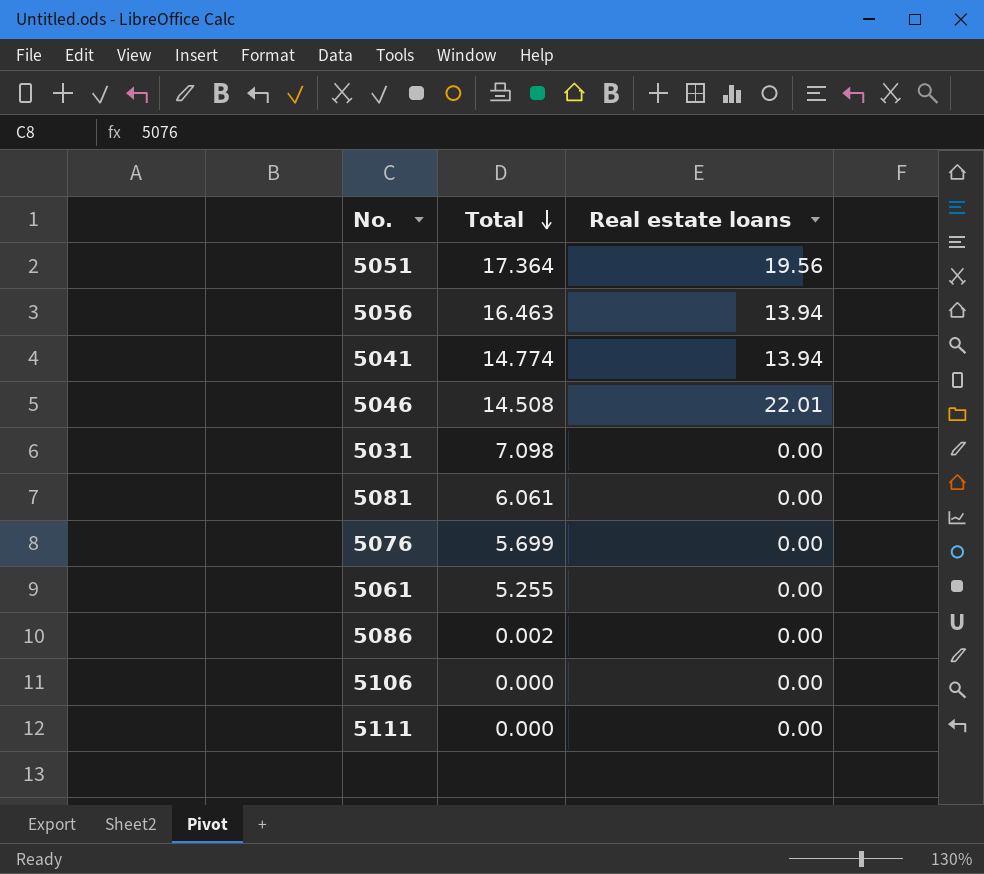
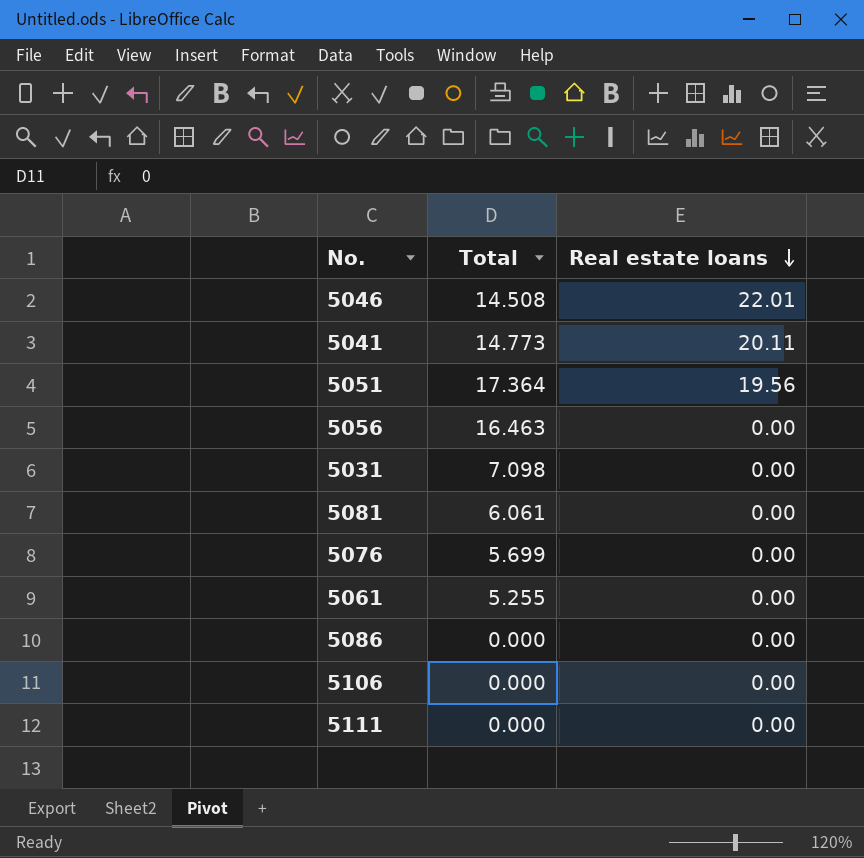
row order: Total descending -> Real estate loans descending
5041 | Total: 14.774 -> 14.773
5041 | Real estate loans: 13.94 -> 20.11
5056 | Real estate loans: 13.94 -> 0.00
5086 | Total: 0.002 -> 0.000

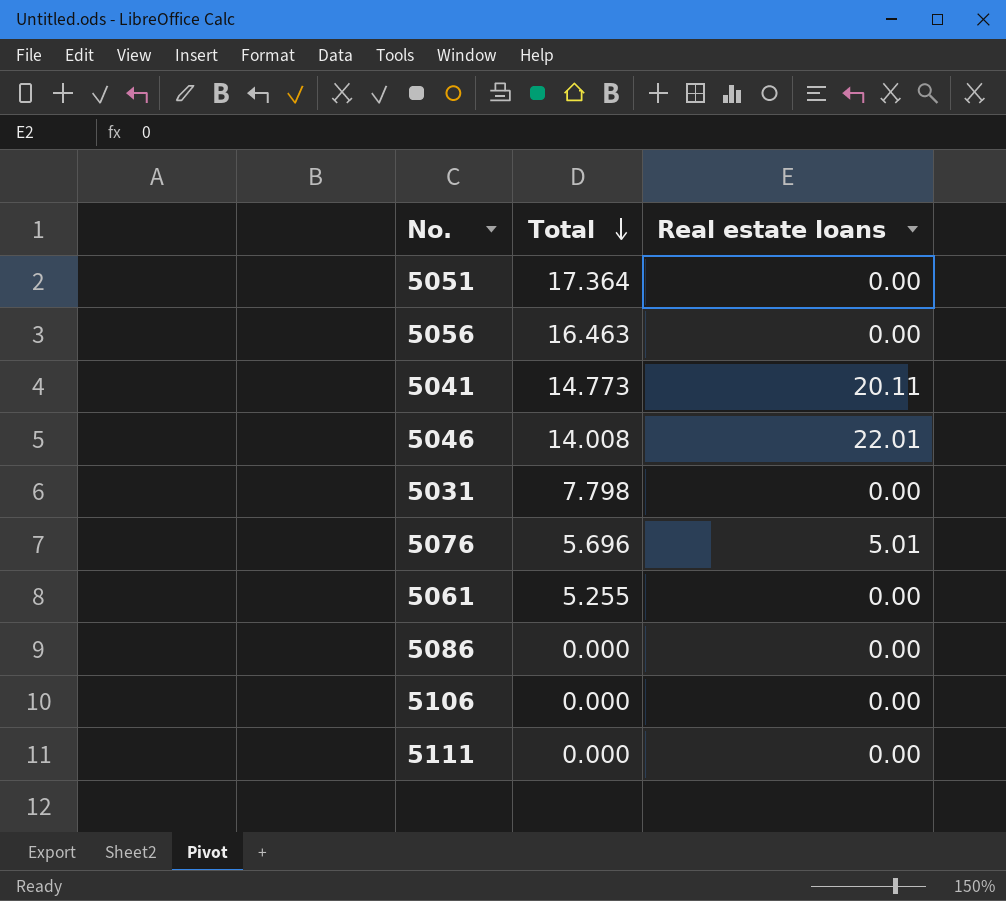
row order: Real estate loans descending -> Total descending
row 5081: 6.061 | 0.00 -> none
5051 | Real estate loans: 19.56 -> 0.00
5046 | Total: 14.508 -> 14.008
5031 | Total: 7.098 -> 7.798
5076 | Total: 5.699 -> 5.696
5076 | Real estate loans: 0.00 -> 5.01

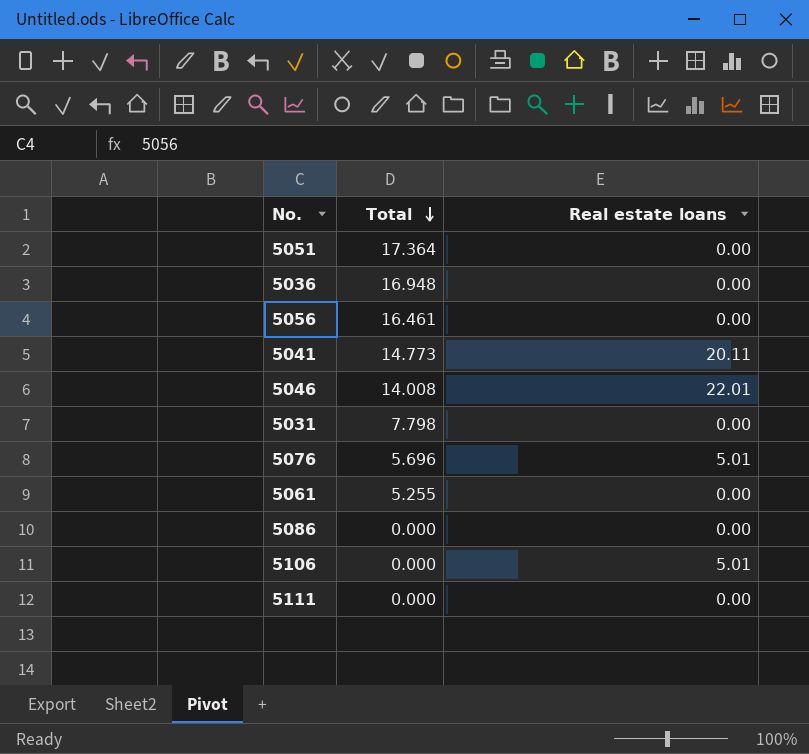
row 5036: none -> 16.948 | 0.00
5056 | Total: 16.463 -> 16.461
5106 | Real estate loans: 0.00 -> 5.01

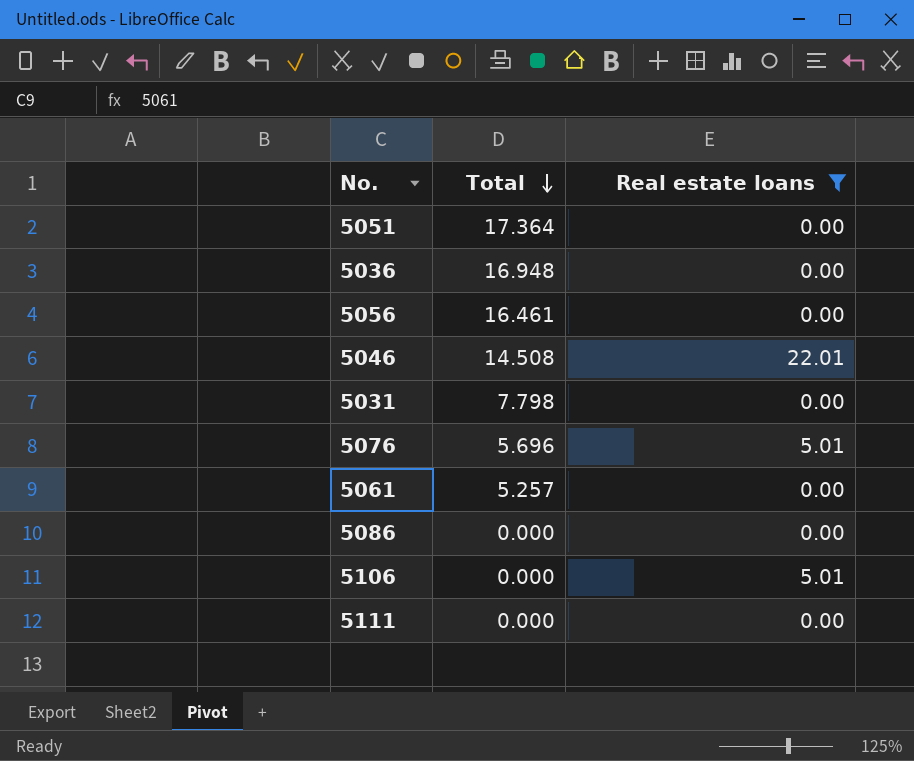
filter: none -> Real estate loans != 20.11
5046 | Total: 14.008 -> 14.508
5061 | Total: 5.255 -> 5.257

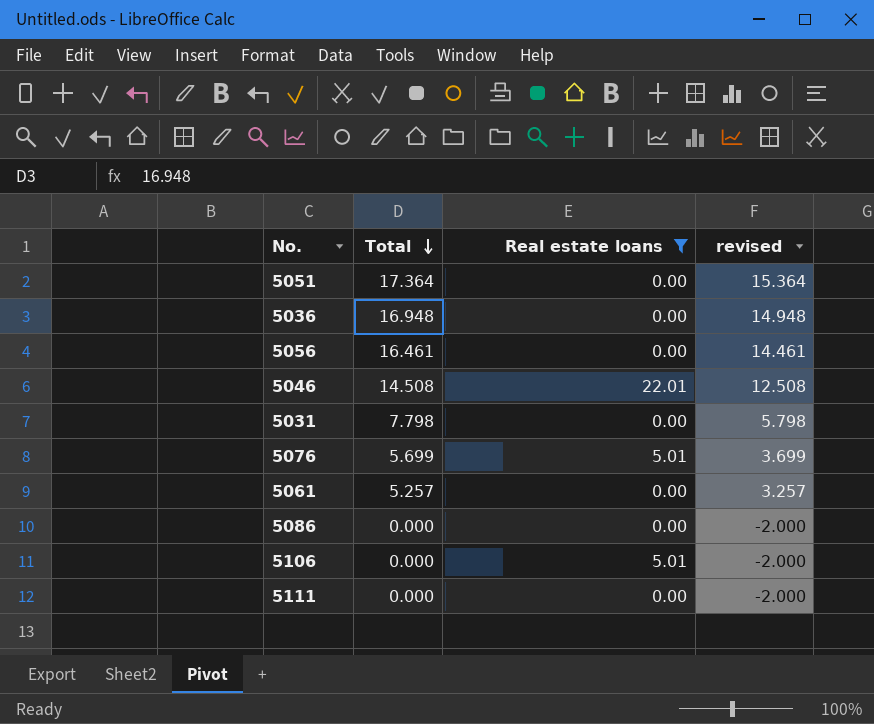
column revised | formula: none -> [Total] - 2
5076 | Total: 5.696 -> 5.699

